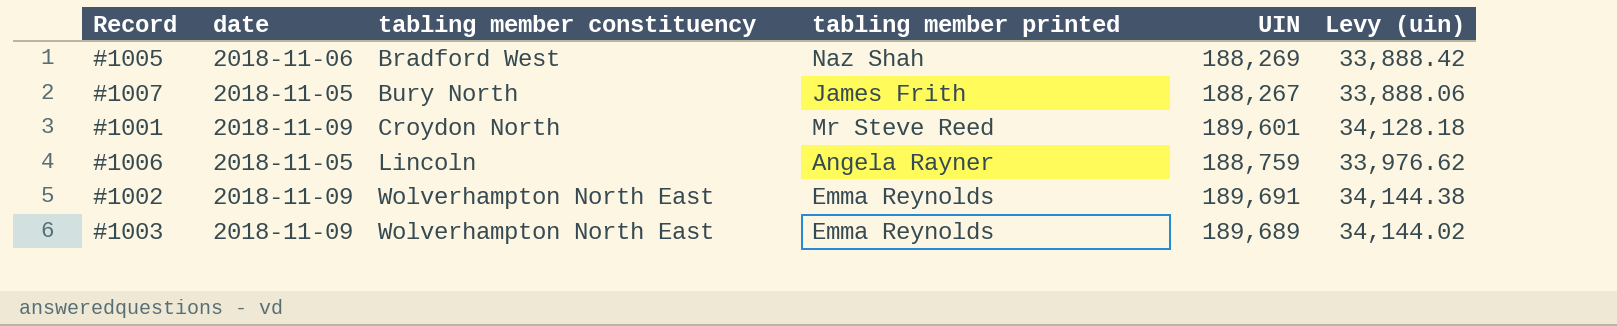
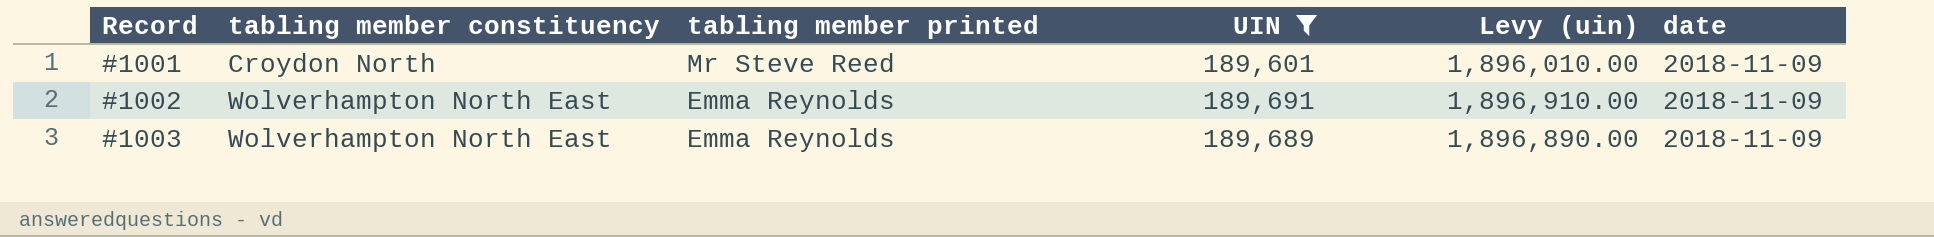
filter: none -> UIN >= 189,601
column Levy (uin) | formula: [UIN] * 0.18 -> [UIN] * 10
column date | position: 2 -> 6

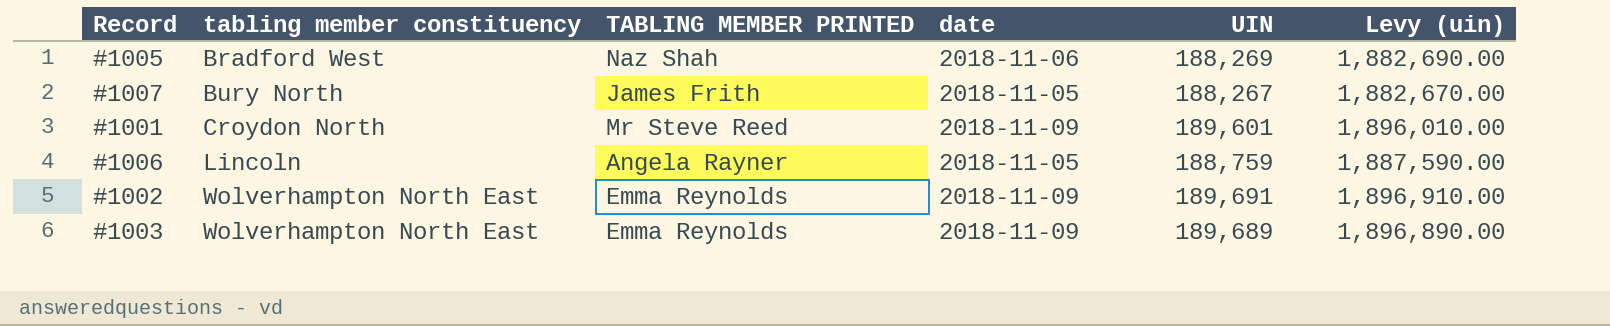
filter: UIN >= 189,601 -> none
column name: tabling member printed -> TABLING MEMBER PRINTED
column date | position: 6 -> 4

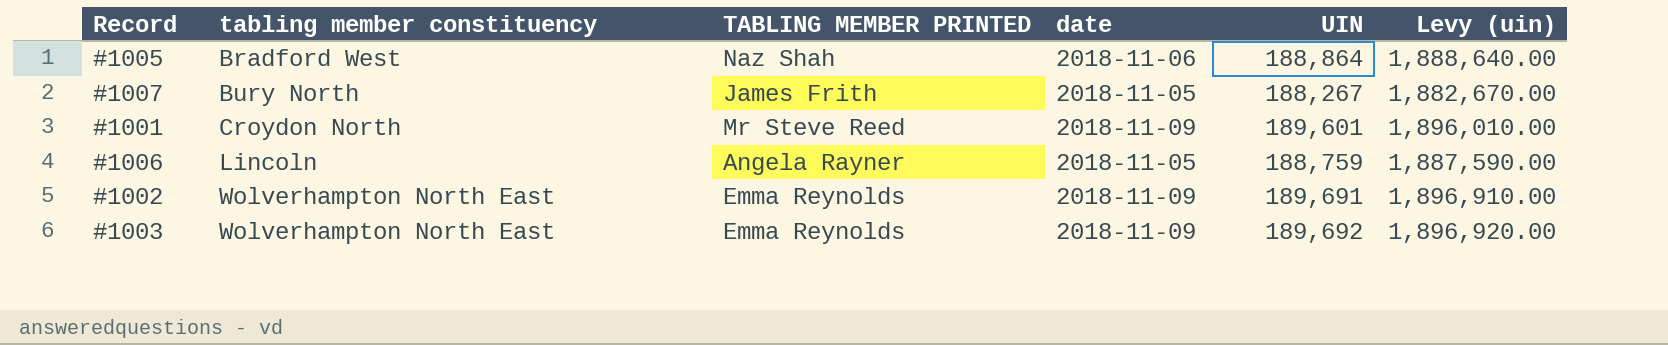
#1005 | UIN: 188,269 -> 188,864
#1005 | Levy (uin): 1,882,690.00 -> 1,888,640.00
#1003 | UIN: 189,689 -> 189,692
#1003 | Levy (uin): 1,896,890.00 -> 1,896,920.00

